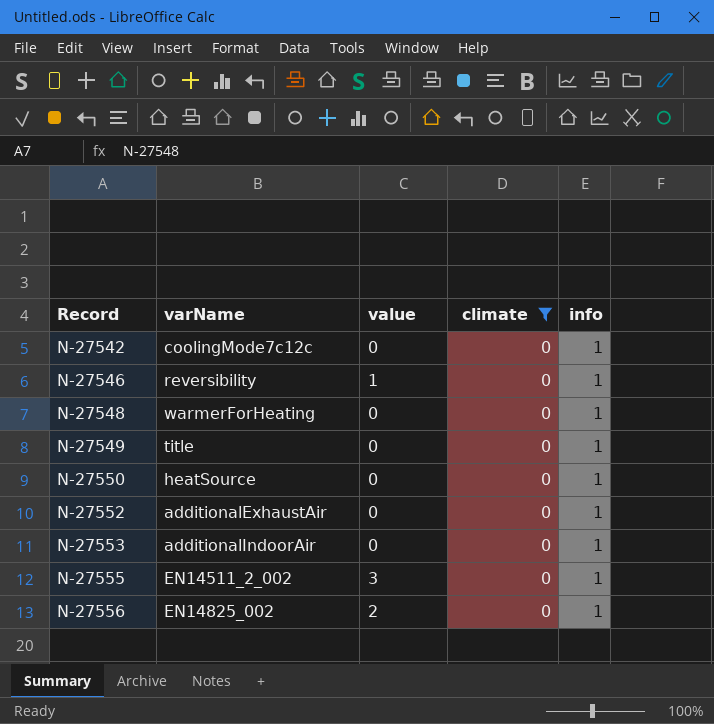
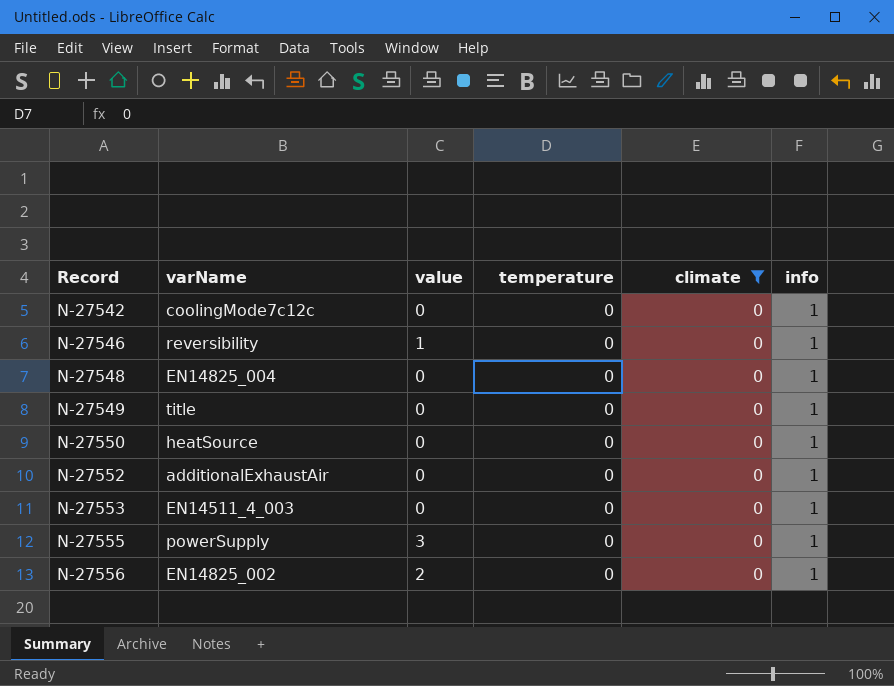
column temperature | position: none -> 4
N-27548 | varName: warmerForHeating -> EN14825_004
N-27553 | varName: additionalIndoorAir -> EN14511_4_003
N-27555 | varName: EN14511_2_002 -> powerSupply

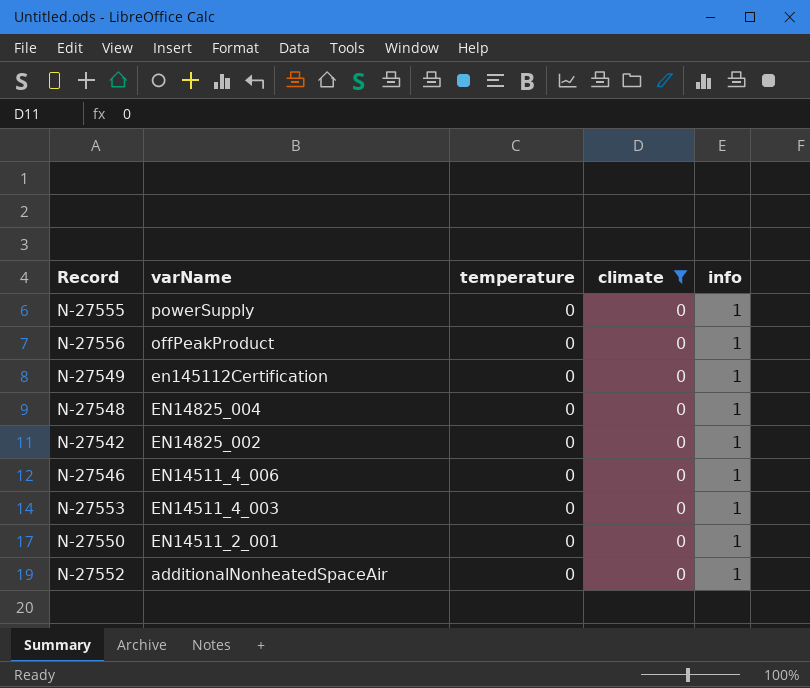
row order: Record ascending -> varName descending
column value | position: 3 -> none
N-27556 | varName: EN14825_002 -> offPeakProduct
N-27549 | varName: title -> en145112Certification
N-27542 | varName: coolingMode7c12c -> EN14825_002
N-27546 | varName: reversibility -> EN14511_4_006
N-27550 | varName: heatSource -> EN14511_2_001
N-27552 | varName: additionalExhaustAir -> additionalNonheatedSpaceAir

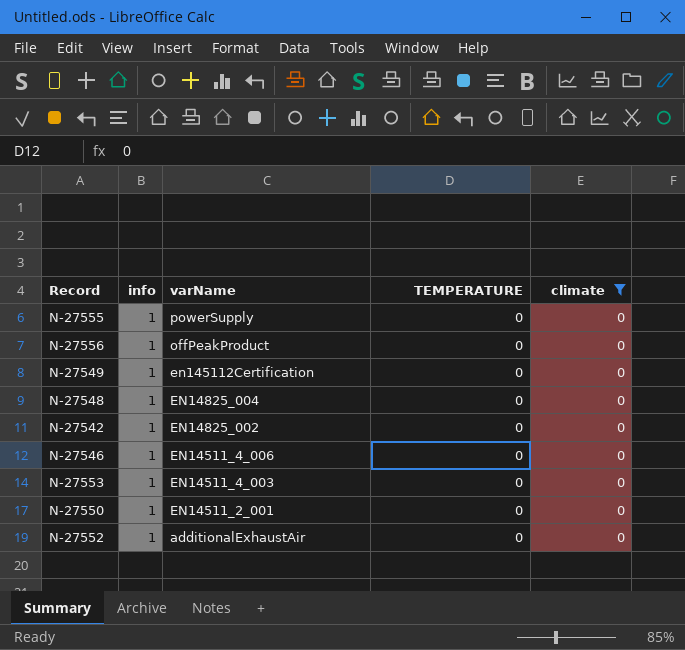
column info | position: 5 -> 2
column name: temperature -> TEMPERATURE
N-27552 | varName: additionalNonheatedSpaceAir -> additionalExhaustAir

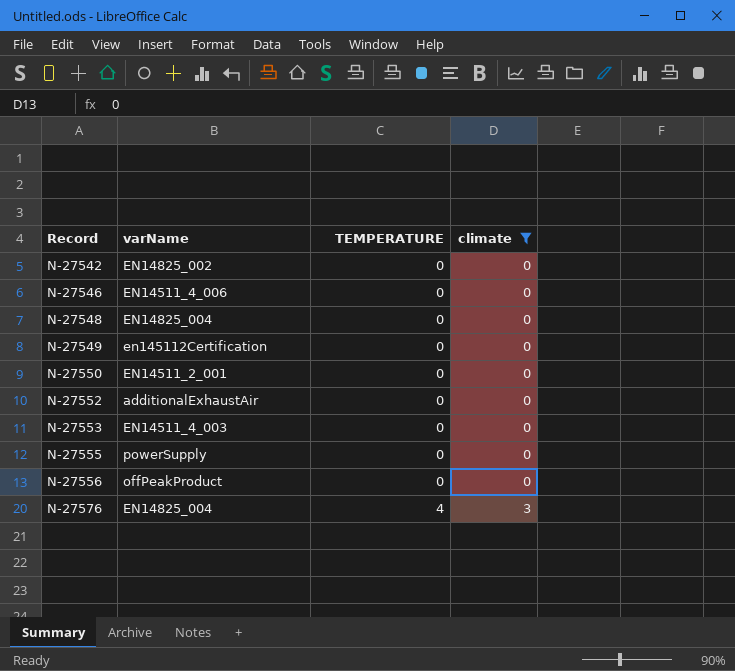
row order: varName descending -> Record ascending
column info | position: 2 -> none
row N-27576: none -> EN14825_004 | 4 | 3

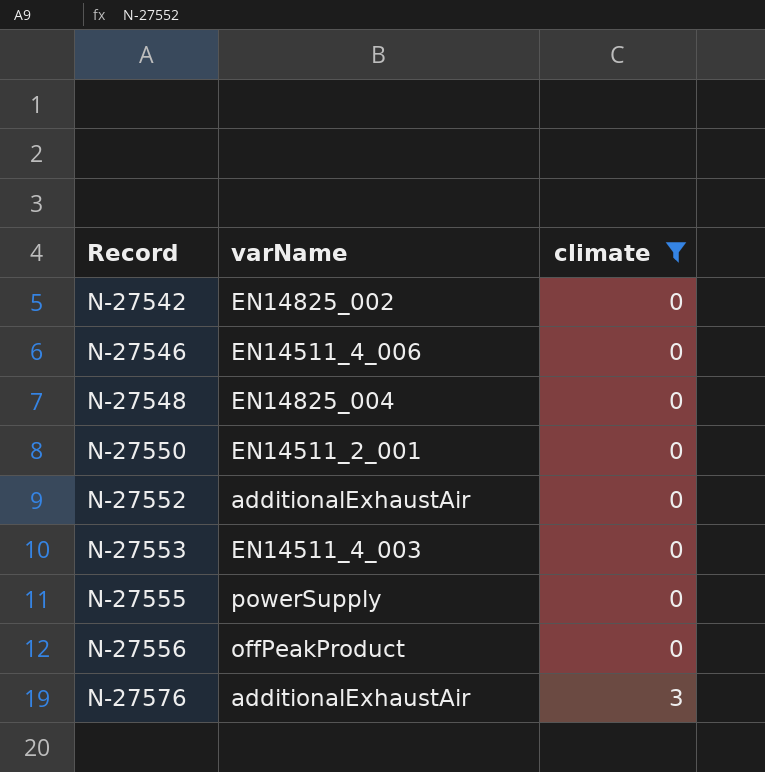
column TEMPERATURE | position: 3 -> none
row N-27549: en145112Certification | 0 | 0 -> none
N-27576 | varName: EN14825_004 -> additionalExhaustAir

